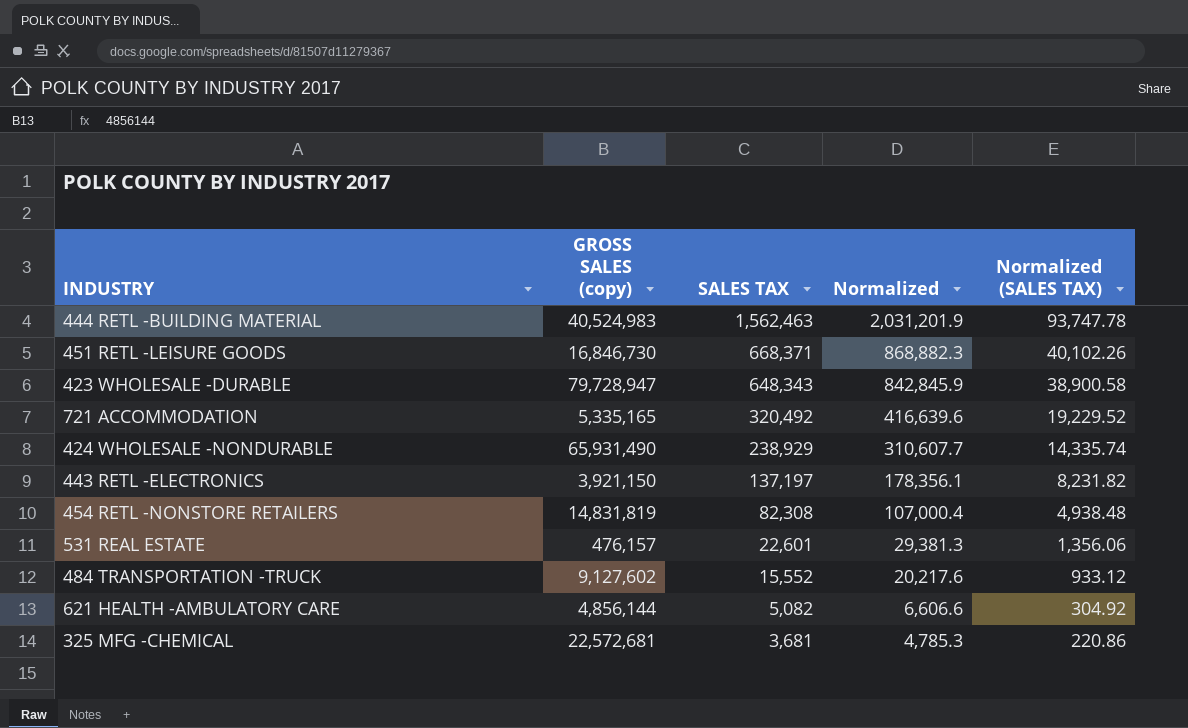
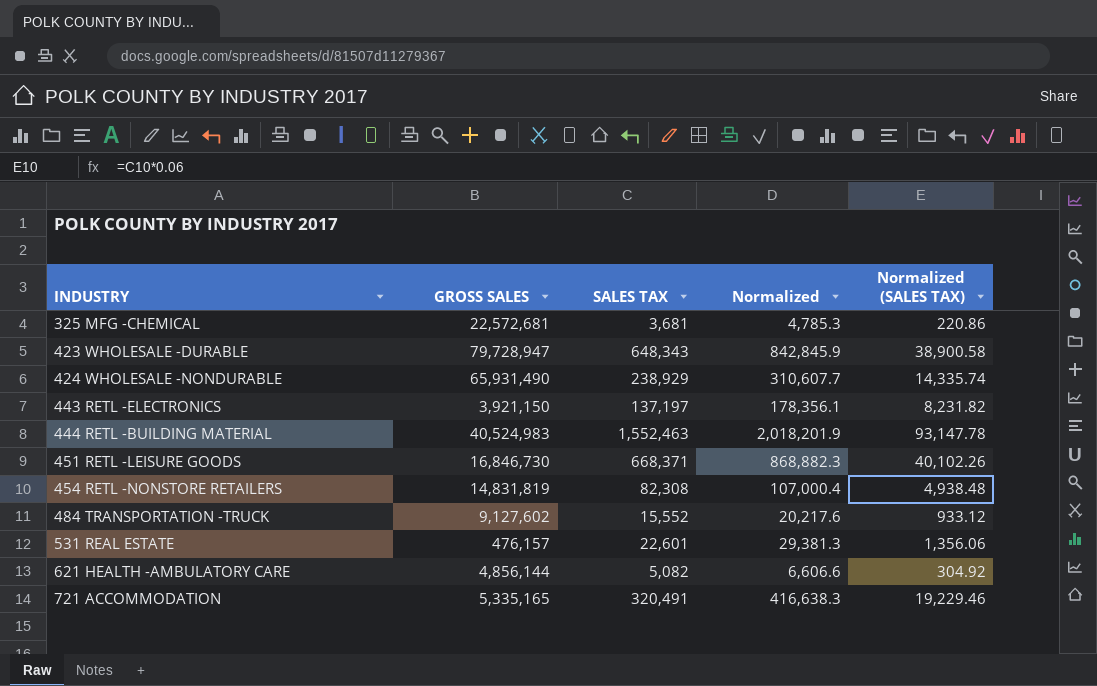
row order: SALES TAX descending -> INDUSTRY ascending
column name: GROSS SALES (copy) -> GROSS SALES
444 RETL -BUILDING MATERIAL | SALES TAX: 1,562,463 -> 1,552,463
444 RETL -BUILDING MATERIAL | Normalized: 2,031,201.9 -> 2,018,201.9
444 RETL -BUILDING MATERIAL | Normalized (SALES TAX): 93,747.78 -> 93,147.78
721 ACCOMMODATION | SALES TAX: 320,492 -> 320,491
721 ACCOMMODATION | Normalized: 416,639.6 -> 416,638.3
721 ACCOMMODATION | Normalized (SALES TAX): 19,229.52 -> 19,229.46

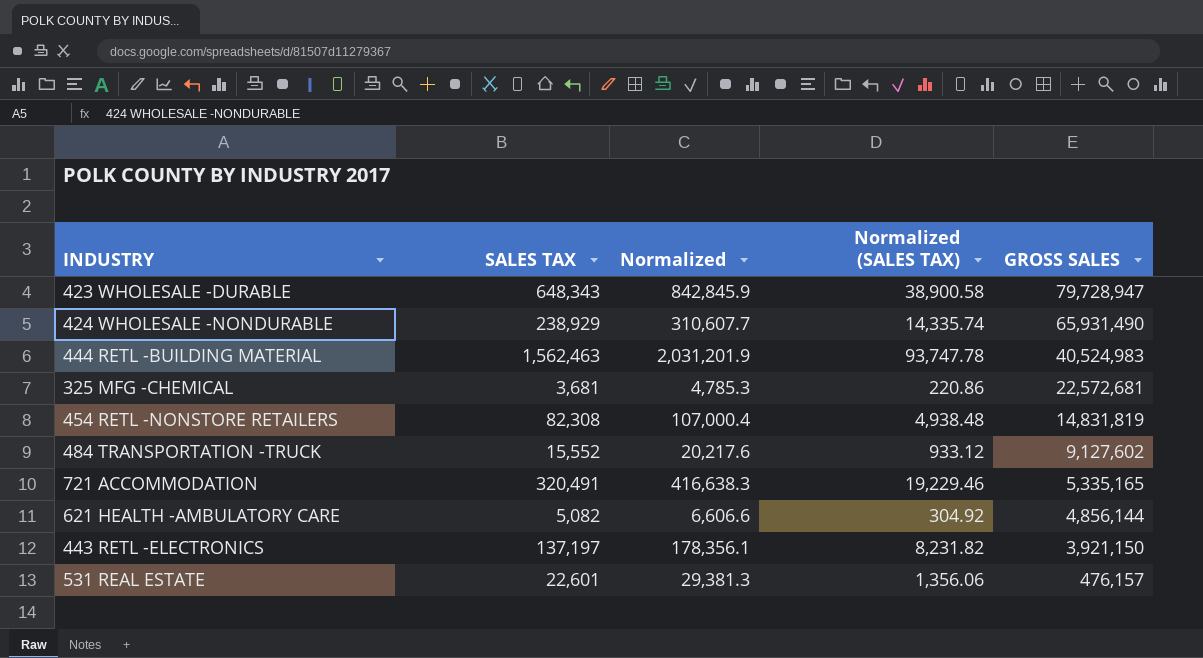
row order: INDUSTRY ascending -> GROSS SALES descending
column GROSS SALES | position: 2 -> 5
row 451 RETL -LEISURE GOODS: 16,846,730 | 668,371 | 868,882.3 | 40,102.26 -> none
444 RETL -BUILDING MATERIAL | SALES TAX: 1,552,463 -> 1,562,463
444 RETL -BUILDING MATERIAL | Normalized: 2,018,201.9 -> 2,031,201.9
444 RETL -BUILDING MATERIAL | Normalized (SALES TAX): 93,147.78 -> 93,747.78

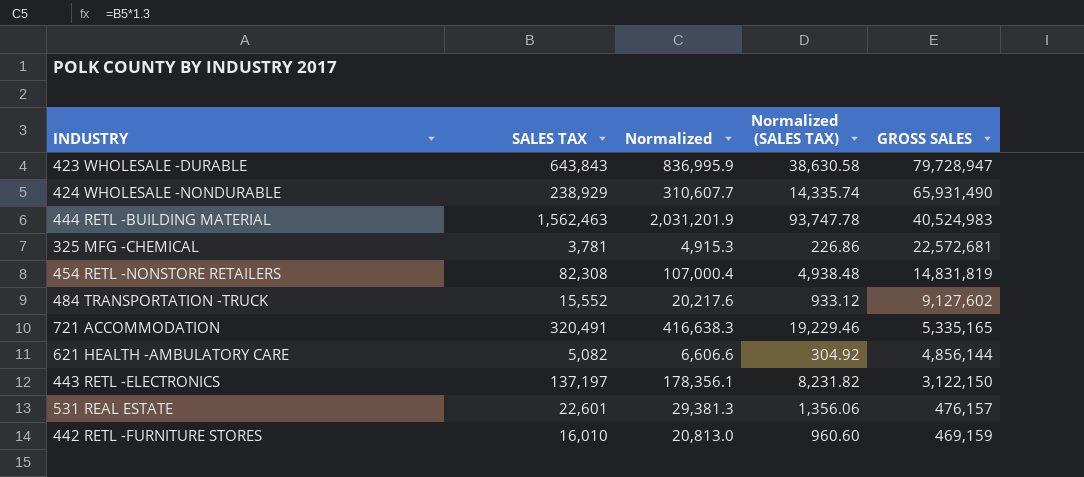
423 WHOLESALE -DURABLE | SALES TAX: 648,343 -> 643,843
423 WHOLESALE -DURABLE | Normalized: 842,845.9 -> 836,995.9
423 WHOLESALE -DURABLE | Normalized (SALES TAX): 38,900.58 -> 38,630.58
325 MFG -CHEMICAL | SALES TAX: 3,681 -> 3,781
325 MFG -CHEMICAL | Normalized: 4,785.3 -> 4,915.3
325 MFG -CHEMICAL | Normalized (SALES TAX): 220.86 -> 226.86
443 RETL -ELECTRONICS | GROSS SALES: 3,921,150 -> 3,122,150
row 442 RETL -FURNITURE STORES: none -> 16,010 | 20,813.0 | 960.60 | 469,159

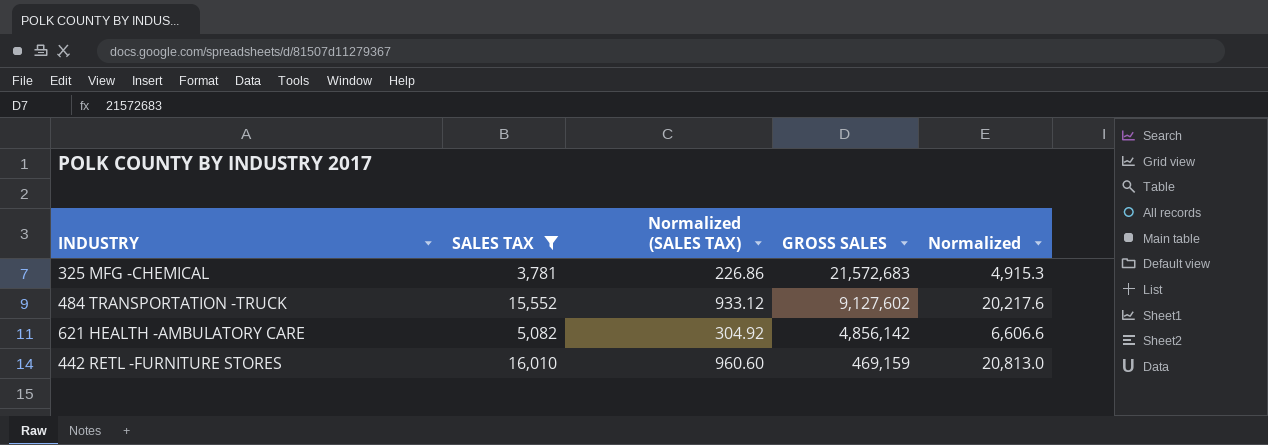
filter: none -> SALES TAX <= 16,010
column Normalized | position: 3 -> 5
325 MFG -CHEMICAL | GROSS SALES: 22,572,681 -> 21,572,683
621 HEALTH -AMBULATORY CARE | GROSS SALES: 4,856,144 -> 4,856,142

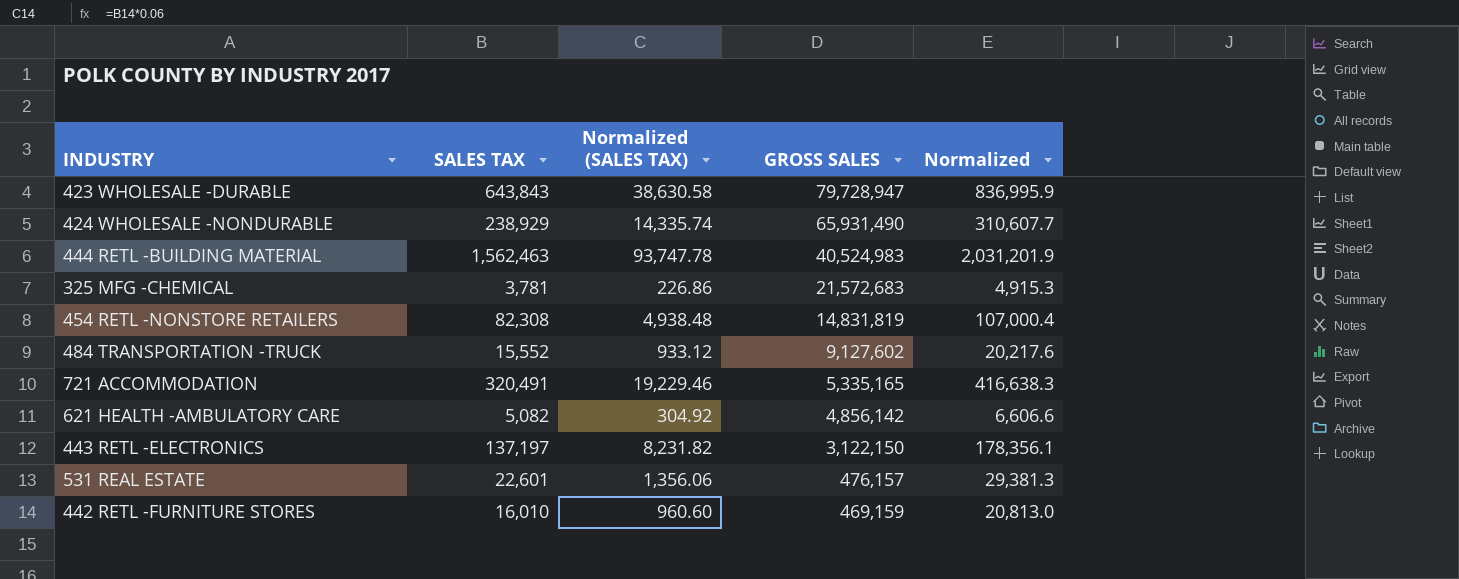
filter: SALES TAX <= 16,010 -> none

